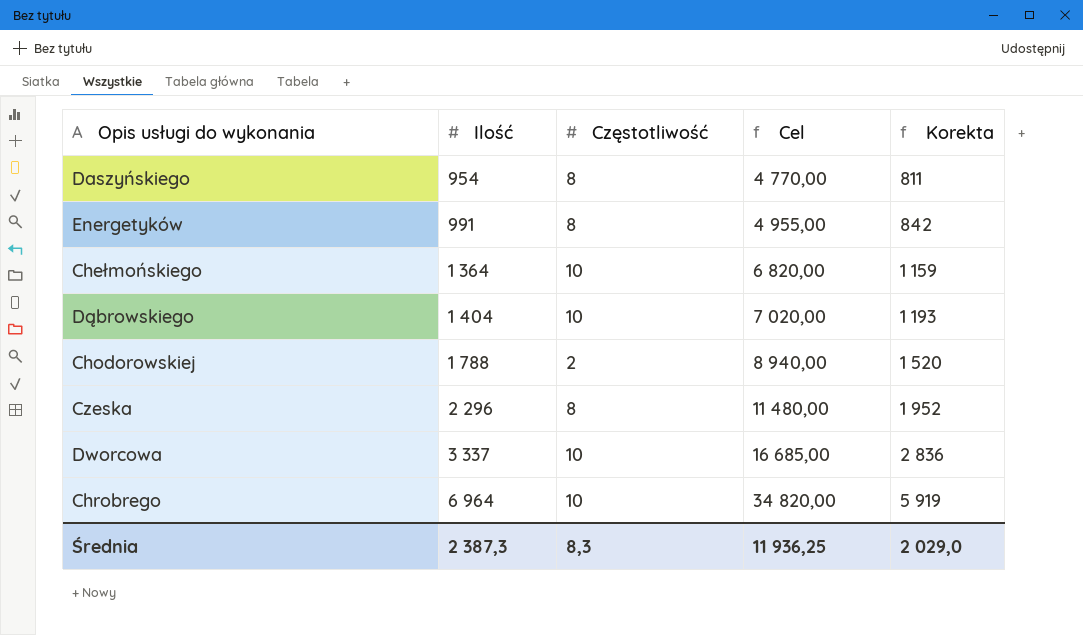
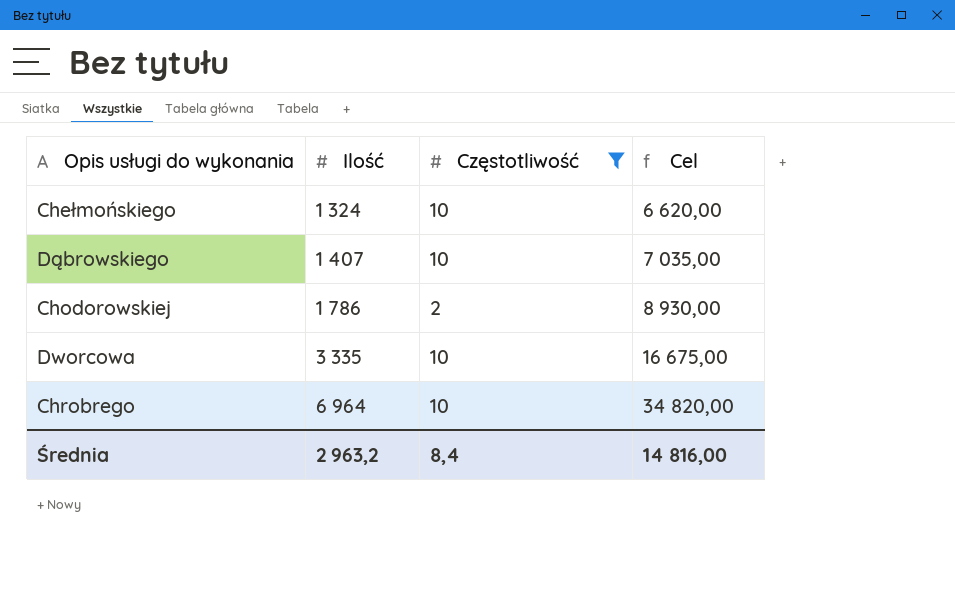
filter: none -> Częstotliwość != 8
column Korekta | formula: [Ilość] * 0,85 -> none
Chełmońskiego | Ilość: 1 364 -> 1 324
Chełmońskiego | Cel: 6 820,00 -> 6 620,00
Dąbrowskiego | Ilość: 1 404 -> 1 407
Dąbrowskiego | Cel: 7 020,00 -> 7 035,00
Chodorowskiej | Ilość: 1 788 -> 1 786
Chodorowskiej | Cel: 8 940,00 -> 8 930,00
Dworcowa | Ilość: 3 337 -> 3 335
Dworcowa | Cel: 16 685,00 -> 16 675,00
Średnia | Ilość: 2 387,3 -> 2 963,2
Średnia | Częstotliwość: 8,3 -> 8,4
Średnia | Cel: 11 936,25 -> 14 816,00

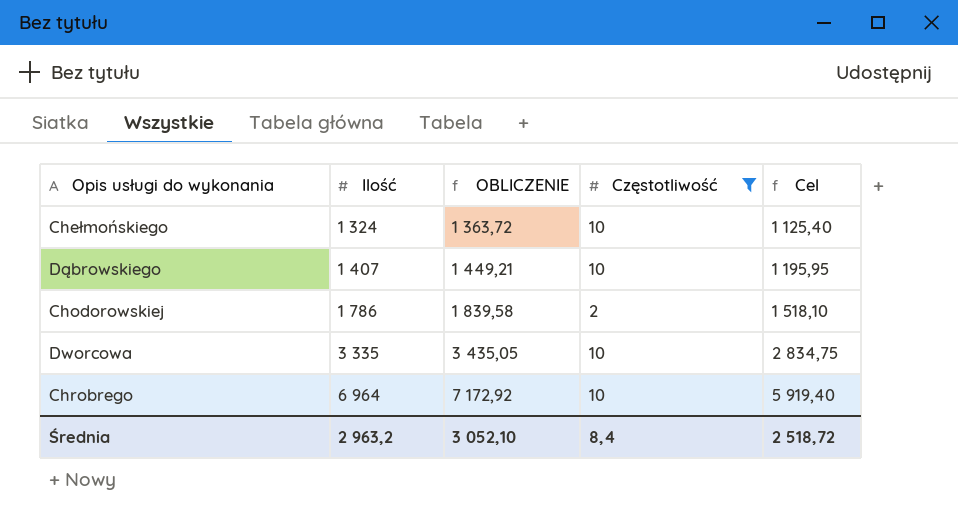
column OBLICZENIE | formula: none -> [Ilość] * 1,03
column Cel | formula: [Ilość] * 5 -> [Ilość] * 0,85
Średnia | Cel: 14 816,00 -> 2 518,72

